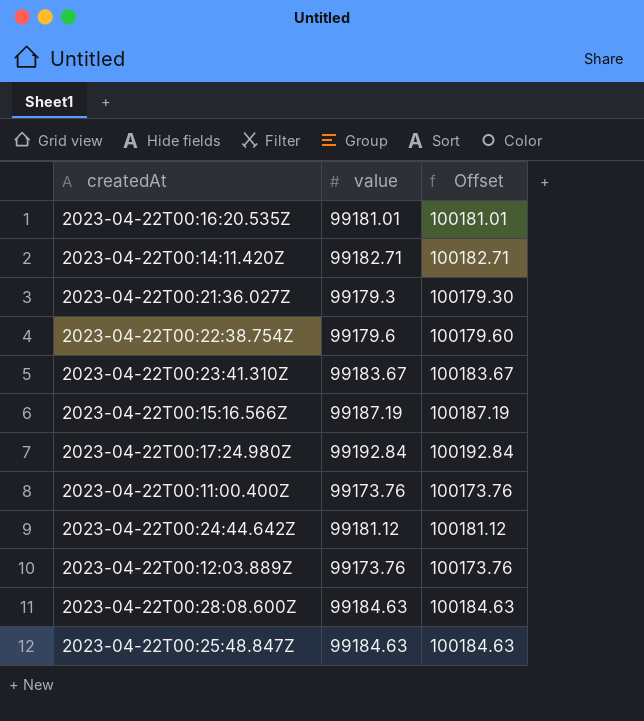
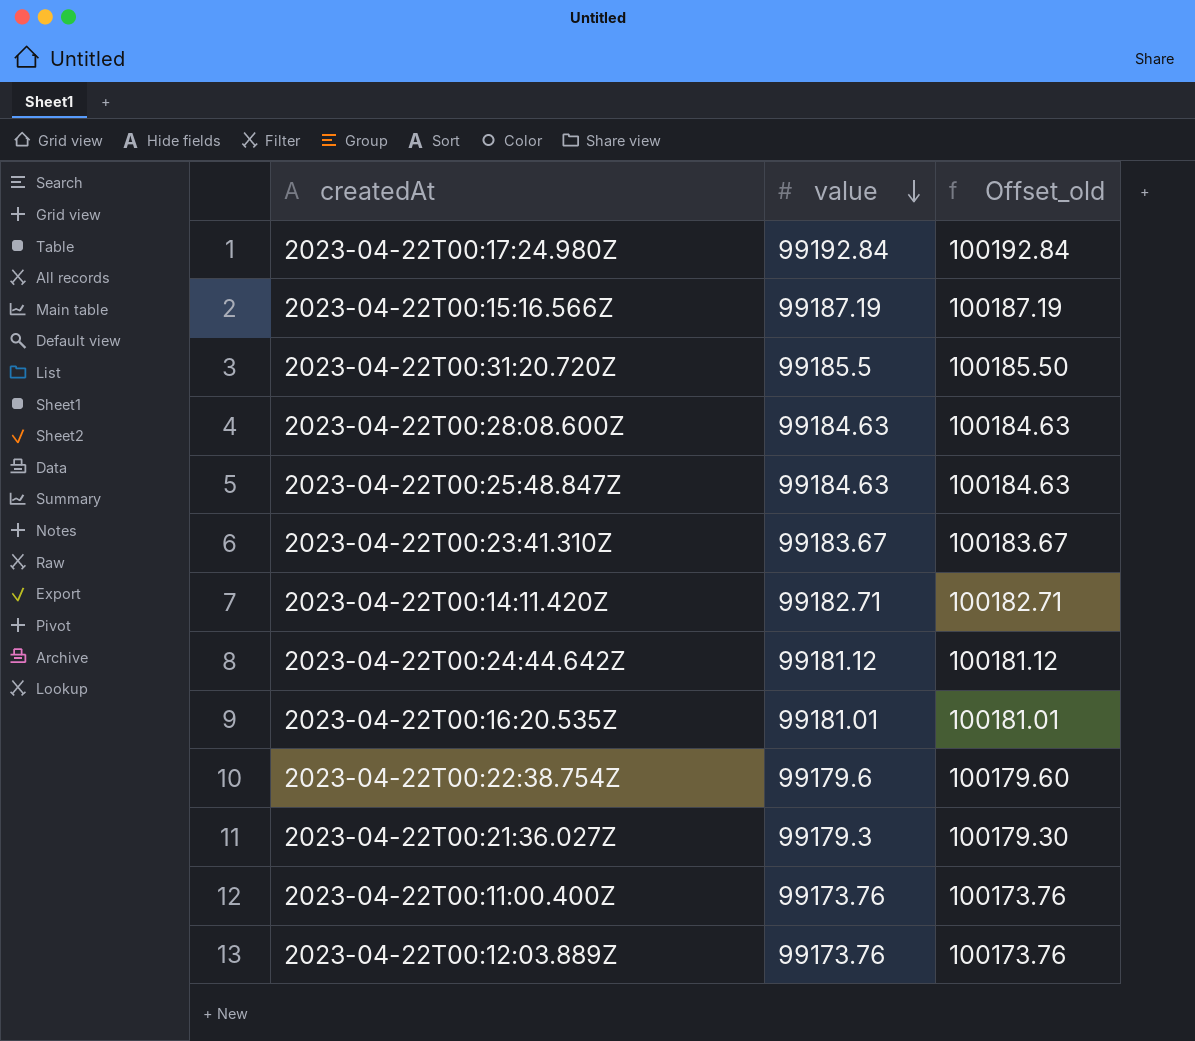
row order: none -> value descending
column name: Offset -> Offset_old
row 2023-04-22T00:31:20.720Z: none -> 99185.5 | 100185.50

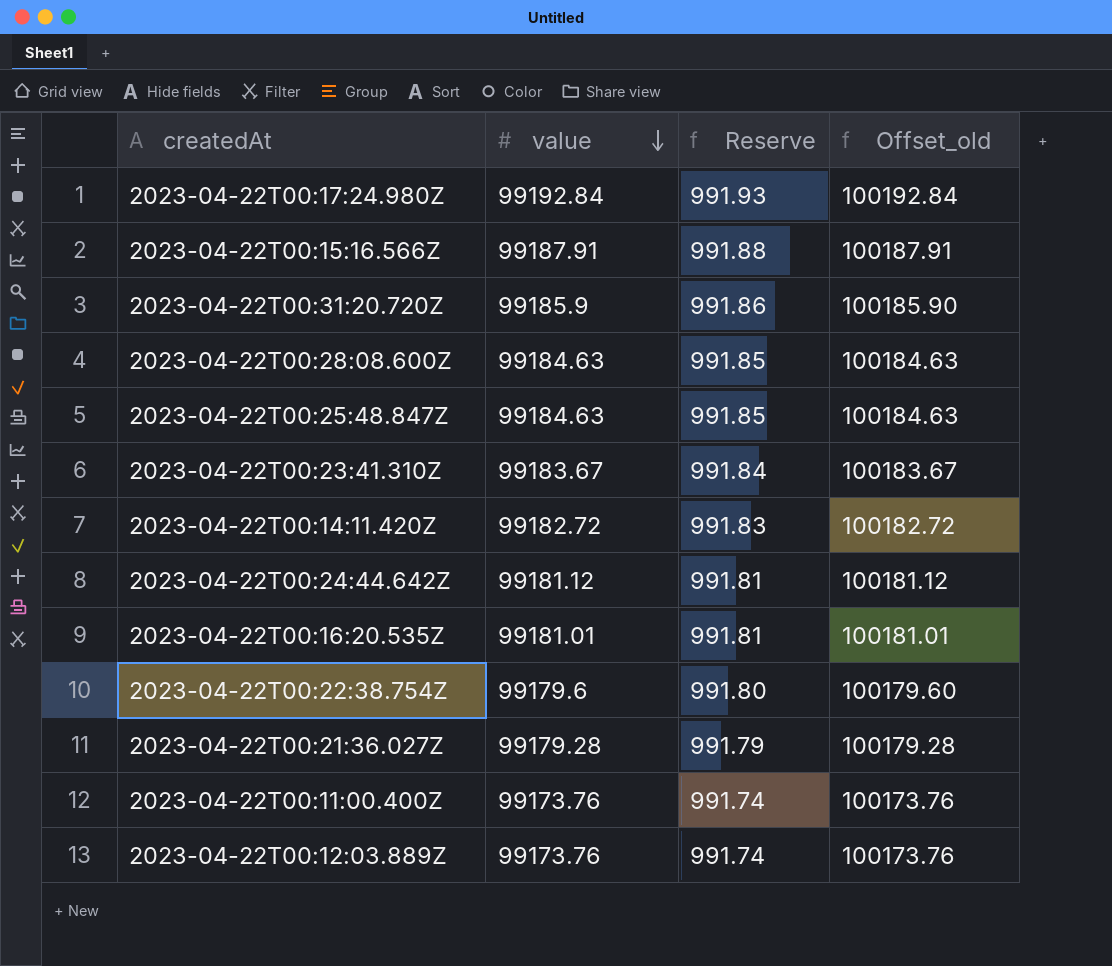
column Reserve | formula: none -> [value] * 0.01
2023-04-22T00:15:16.566Z | value: 99187.19 -> 99187.91
2023-04-22T00:15:16.566Z | Offset_old: 100187.19 -> 100187.91
2023-04-22T00:31:20.720Z | value: 99185.5 -> 99185.9
2023-04-22T00:31:20.720Z | Offset_old: 100185.50 -> 100185.90
2023-04-22T00:14:11.420Z | value: 99182.71 -> 99182.72
2023-04-22T00:14:11.420Z | Offset_old: 100182.71 -> 100182.72
2023-04-22T00:21:36.027Z | value: 99179.3 -> 99179.28
2023-04-22T00:21:36.027Z | Offset_old: 100179.30 -> 100179.28

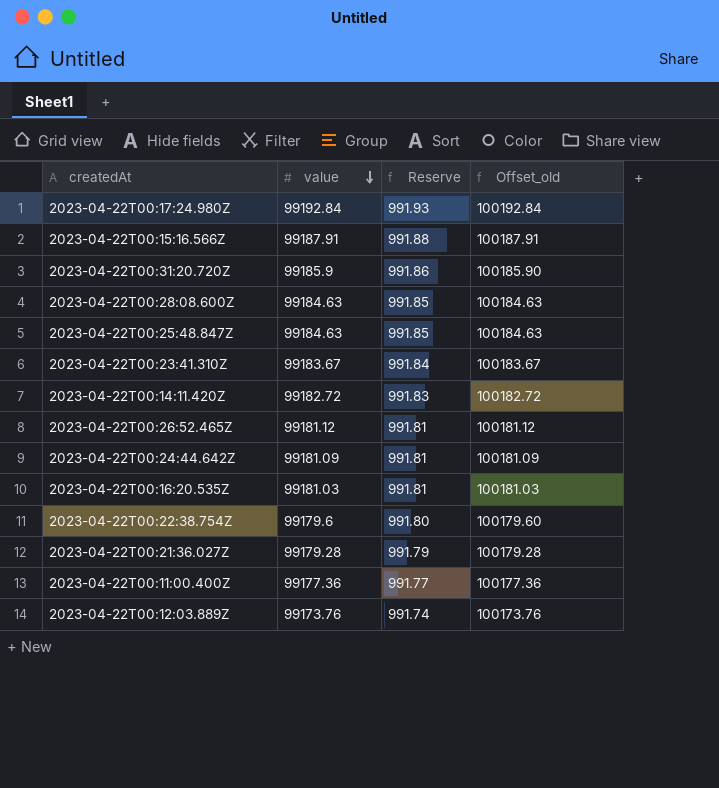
row 2023-04-22T00:26:52.465Z: none -> 99181.12 | 991.81 | 100181.12
2023-04-22T00:24:44.642Z | value: 99181.12 -> 99181.09
2023-04-22T00:24:44.642Z | Offset_old: 100181.12 -> 100181.09
2023-04-22T00:16:20.535Z | value: 99181.01 -> 99181.03
2023-04-22T00:16:20.535Z | Offset_old: 100181.01 -> 100181.03
2023-04-22T00:11:00.400Z | value: 99173.76 -> 99177.36
2023-04-22T00:11:00.400Z | Reserve: 991.74 -> 991.77
2023-04-22T00:11:00.400Z | Offset_old: 100173.76 -> 100177.36

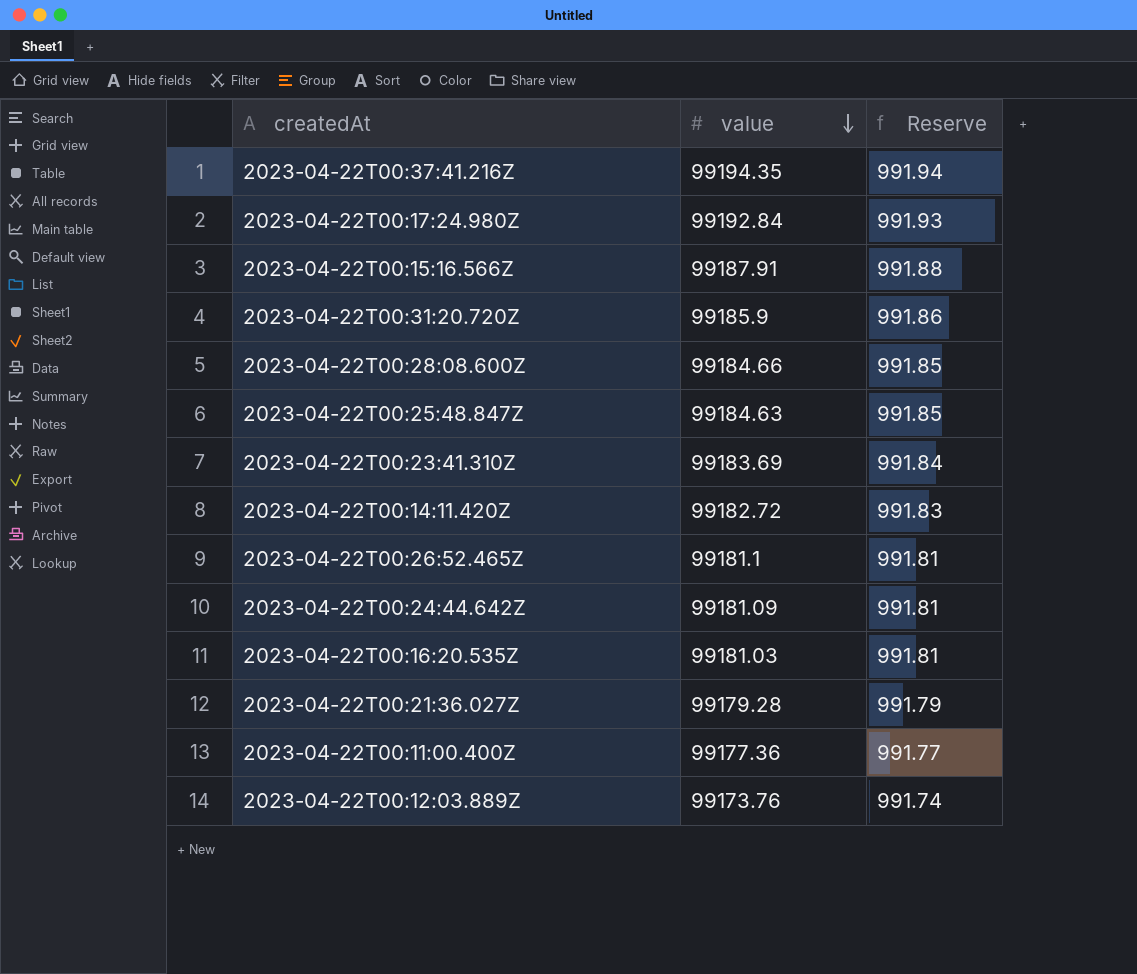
column Offset_old | formula: [value] + 1000 -> none
row 2023-04-22T00:22:38.754Z: 99179.6 | 991.80 | 100179.60 -> none
row 2023-04-22T00:37:41.216Z: none -> 99194.35 | 991.94
2023-04-22T00:28:08.600Z | value: 99184.63 -> 99184.66
2023-04-22T00:23:41.310Z | value: 99183.67 -> 99183.69
2023-04-22T00:26:52.465Z | value: 99181.12 -> 99181.1

